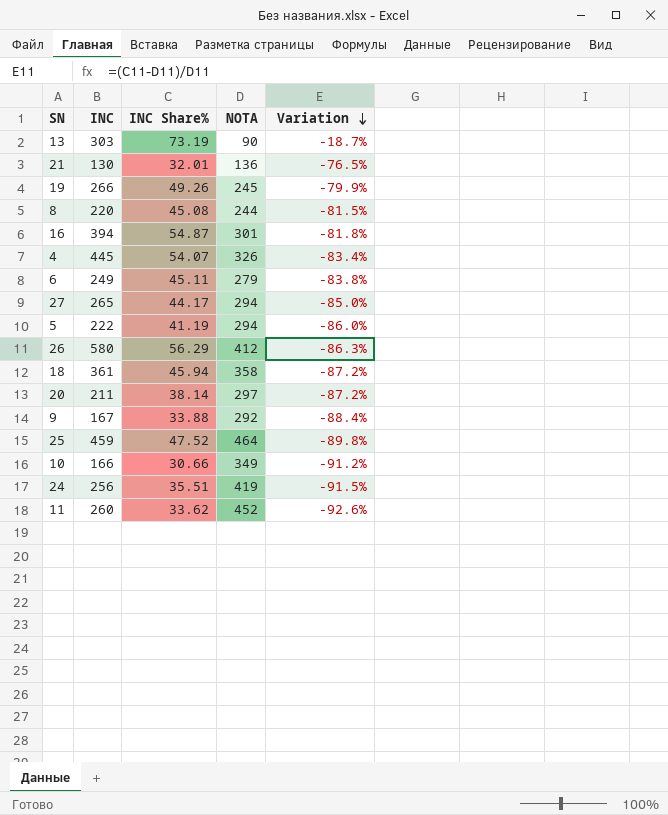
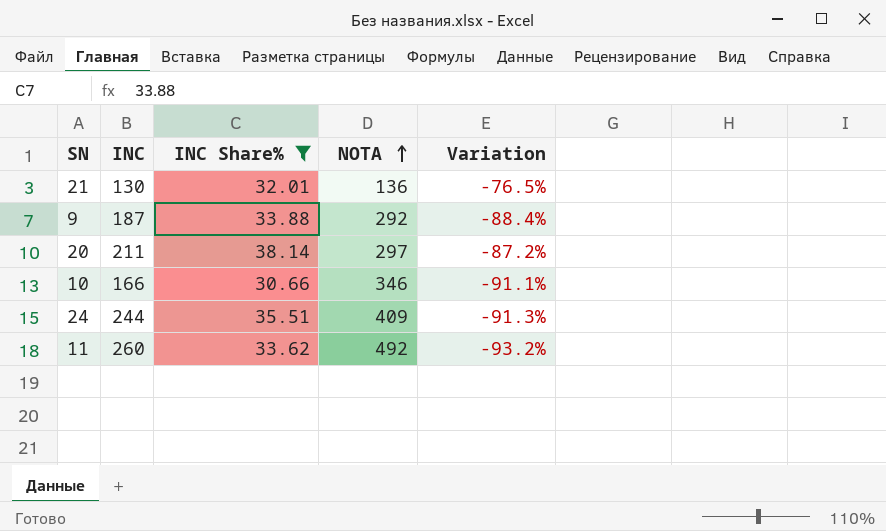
filter: none -> INC Share% <= 38.14
row order: Variation descending -> NOTA ascending
9 | INC: 167 -> 187
10 | NOTA: 349 -> 346
10 | Variation: -91.2% -> -91.1%
24 | INC: 256 -> 244
24 | NOTA: 419 -> 409
24 | Variation: -91.5% -> -91.3%
11 | NOTA: 452 -> 492
11 | Variation: -92.6% -> -93.2%

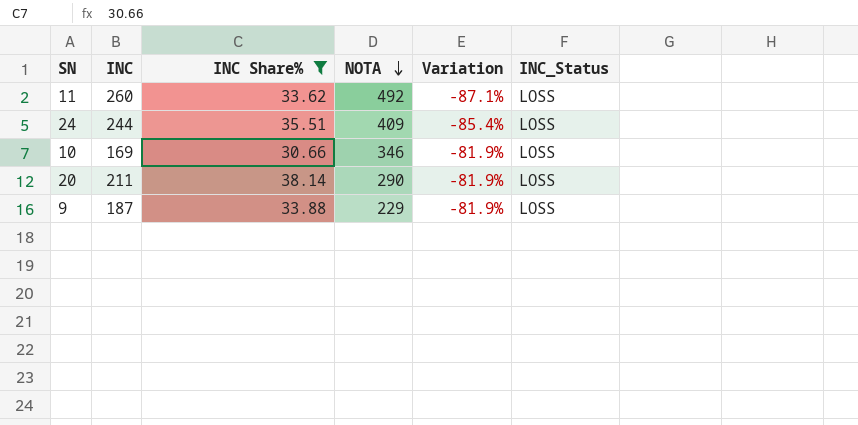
row order: NOTA ascending -> NOTA descending
column Variation | formula: ([INC Share%] - [NOTA]) / [NOTA] -> ([INC Share%] - [INC]) / [INC]
column INC_Status | position: none -> 6
row 21: 130 | 32.01 | 136 | -76.5% -> none
10 | INC: 166 -> 169
20 | NOTA: 297 -> 290
9 | NOTA: 292 -> 229

